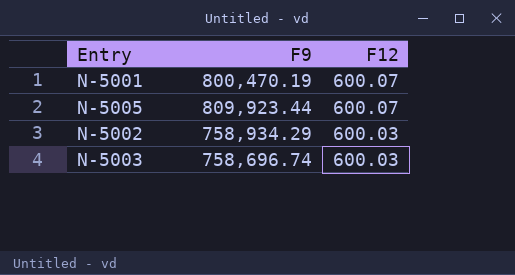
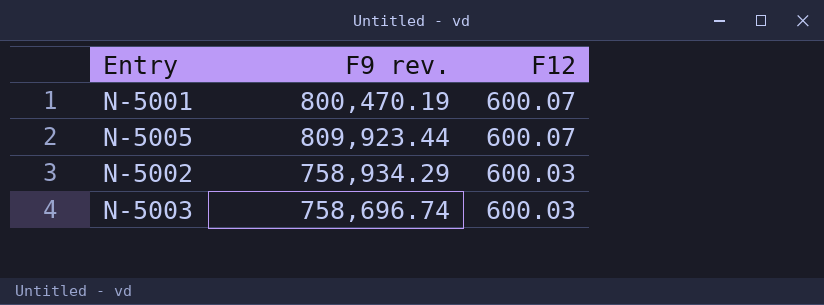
column name: F9 -> F9 rev.

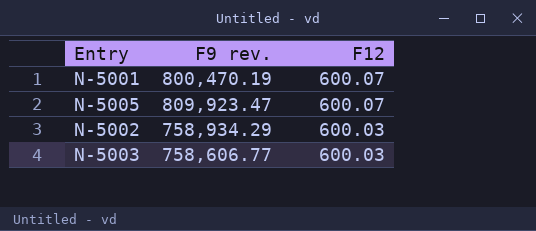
N-5005 | F9 rev.: 809,923.44 -> 809,923.47
N-5003 | F9 rev.: 758,696.74 -> 758,606.77

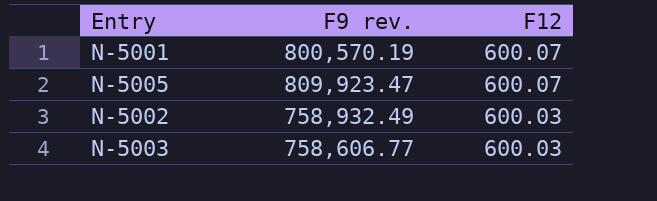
N-5001 | F9 rev.: 800,470.19 -> 800,570.19
N-5002 | F9 rev.: 758,934.29 -> 758,932.49

